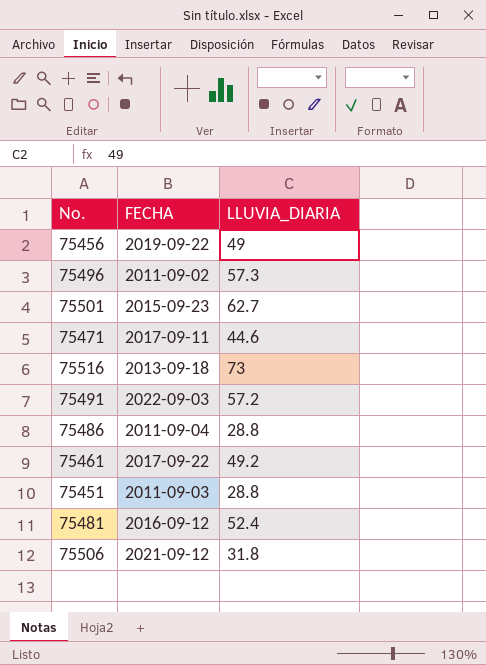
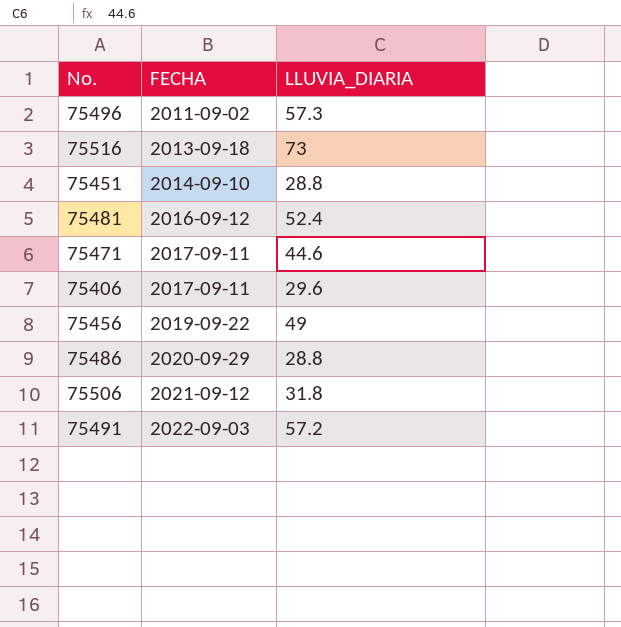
row order: none -> FECHA ascending
row 75501: 2015-09-23 | 62.7 -> none
row 75461: 2017-09-22 | 49.2 -> none
75451 | FECHA: 2011-09-03 -> 2014-09-10
row 75406: none -> 2017-09-11 | 29.6
75486 | FECHA: 2011-09-04 -> 2020-09-29

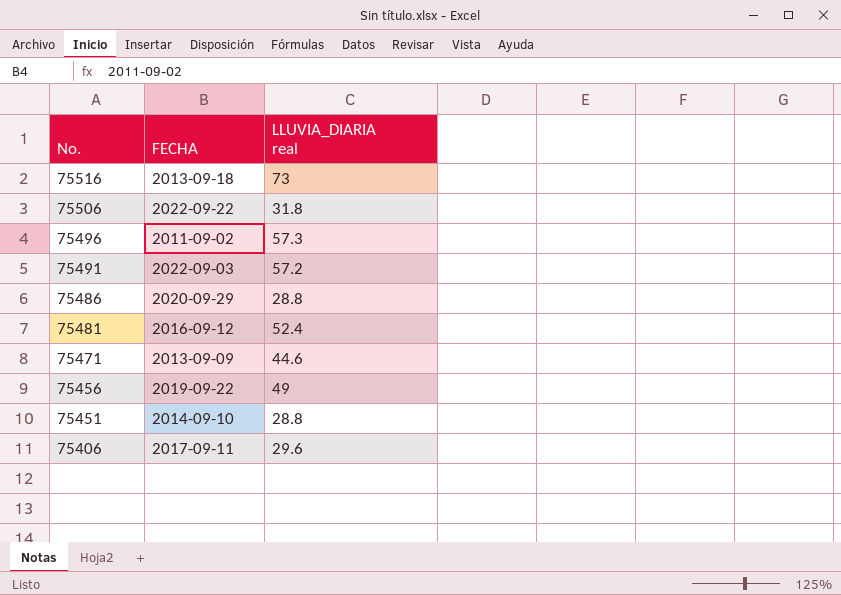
row order: FECHA ascending -> No. descending
column name: LLUVIA_DIARIA -> LLUVIA_DIARIA real
75506 | FECHA: 2021-09-12 -> 2022-09-22
75471 | FECHA: 2017-09-11 -> 2013-09-09

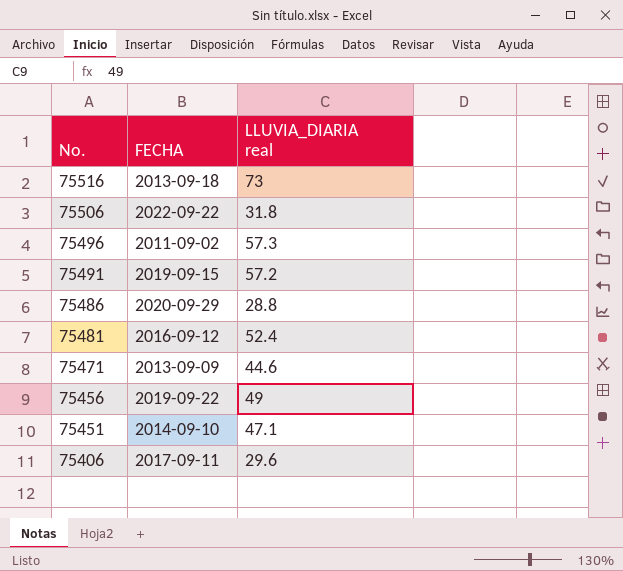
75491 | FECHA: 2022-09-03 -> 2019-09-15
75451 | LLUVIA_DIARIA real: 28.8 -> 47.1

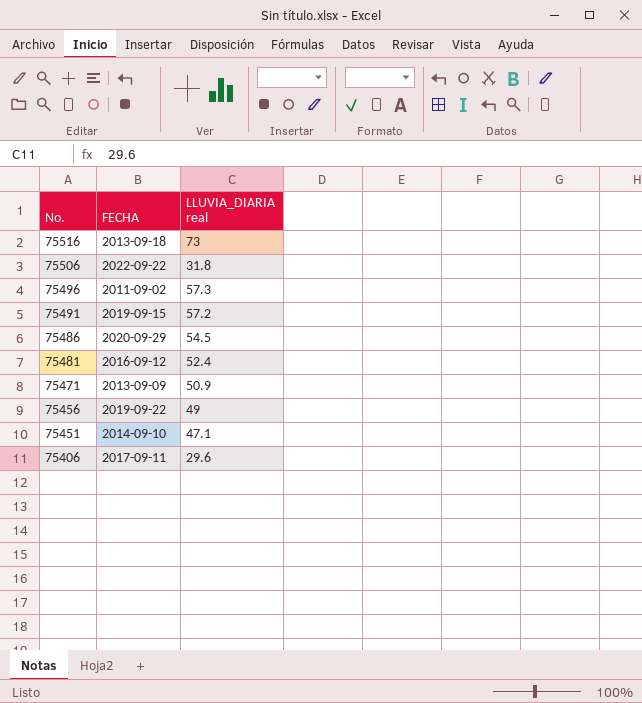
75486 | LLUVIA_DIARIA real: 28.8 -> 54.5
75471 | LLUVIA_DIARIA real: 44.6 -> 50.9

